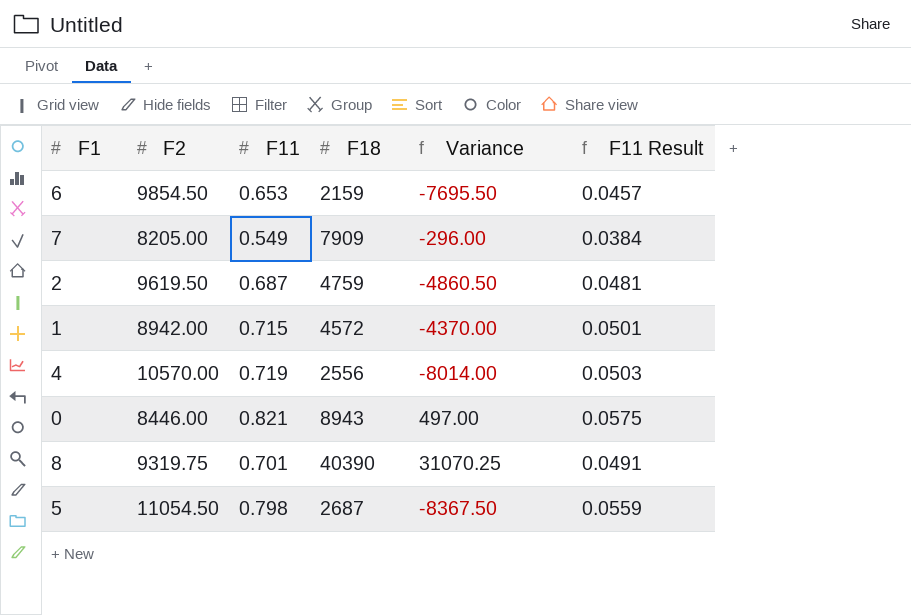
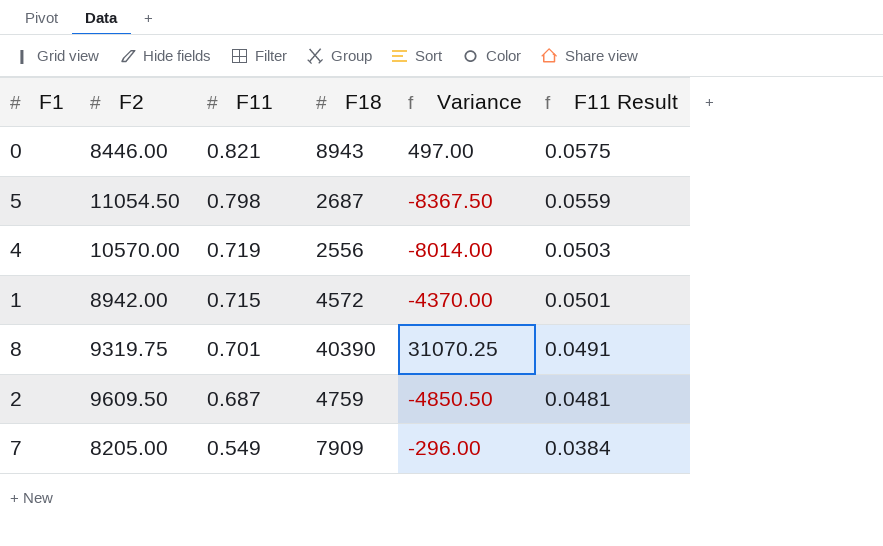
row order: none -> F11 descending
row 6: 9854.50 | 0.653 | 2159 | -7695.50 | 0.0457 -> none
2 | F2: 9619.50 -> 9609.50
2 | Variance: -4860.50 -> -4850.50

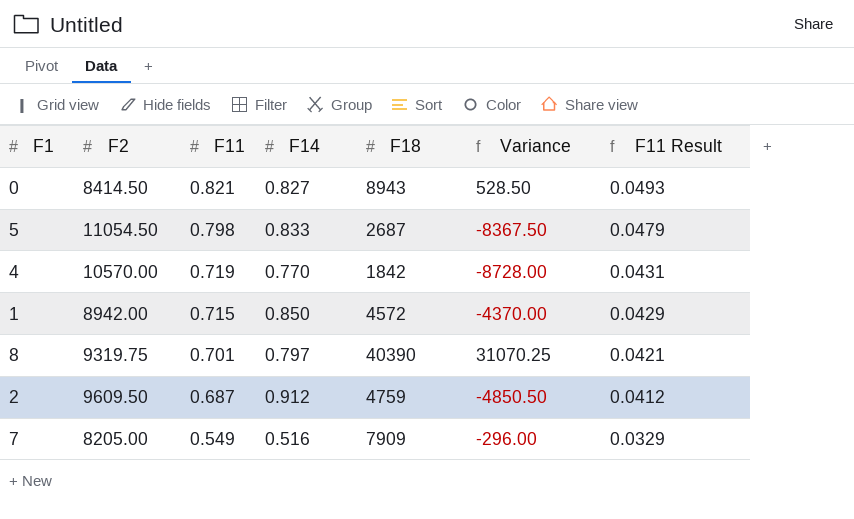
column F14 | position: none -> 4
column F11 Result | formula: [F11] * 0.07 -> [F11] * 0.06
0 | F2: 8446.00 -> 8414.50
0 | Variance: 497.00 -> 528.50
4 | F18: 2556 -> 1842
4 | Variance: -8014.00 -> -8728.00

